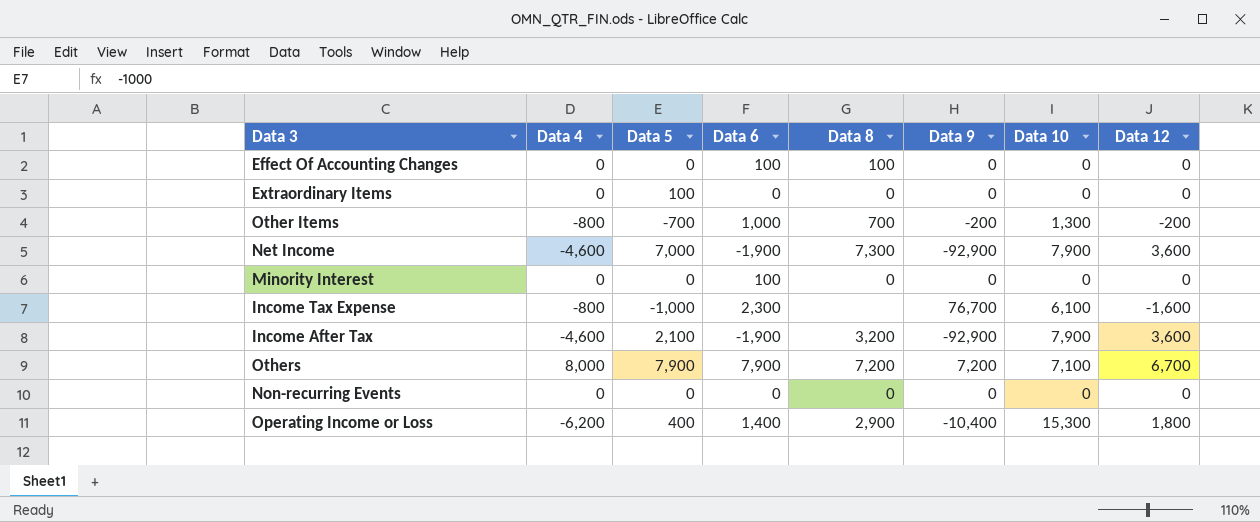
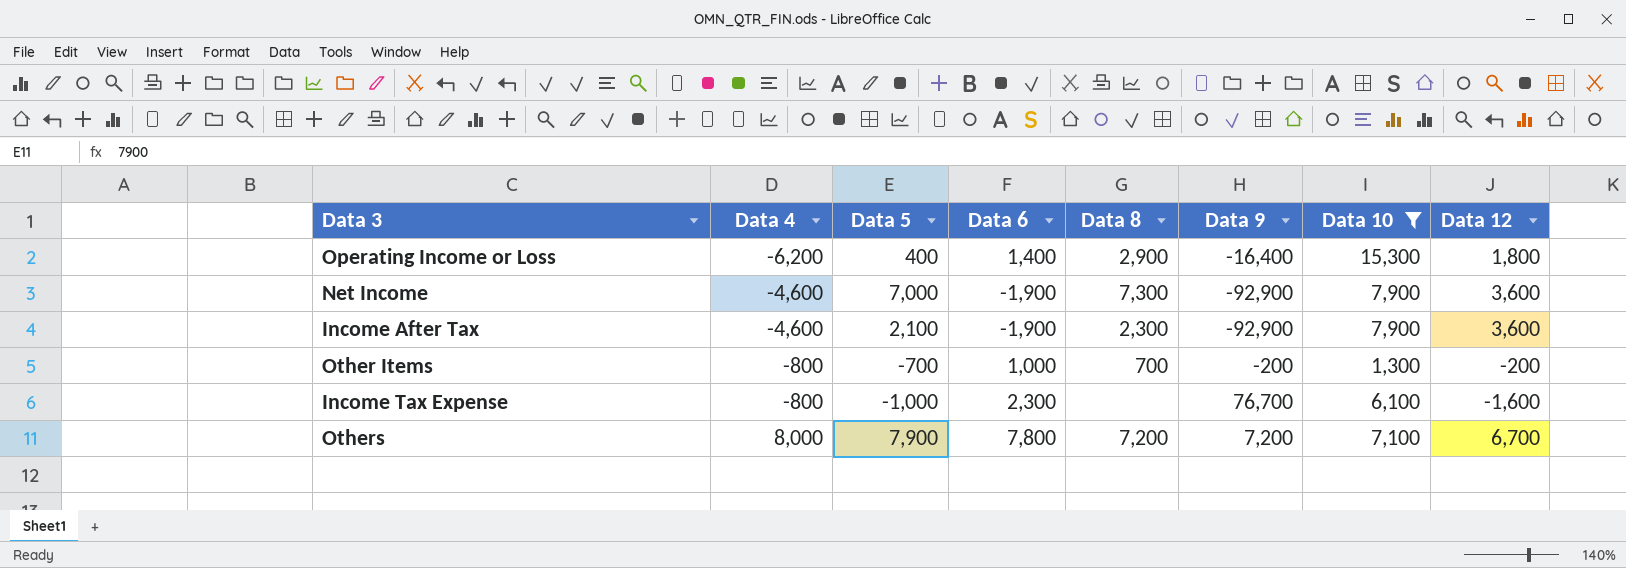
filter: none -> Data 10 != 0
row order: none -> Data 4 ascending
Operating Income or Loss | Data 9: -10,400 -> -16,400
Income After Tax | Data 8: 3,200 -> 2,300
Others | Data 6: 7,900 -> 7,800

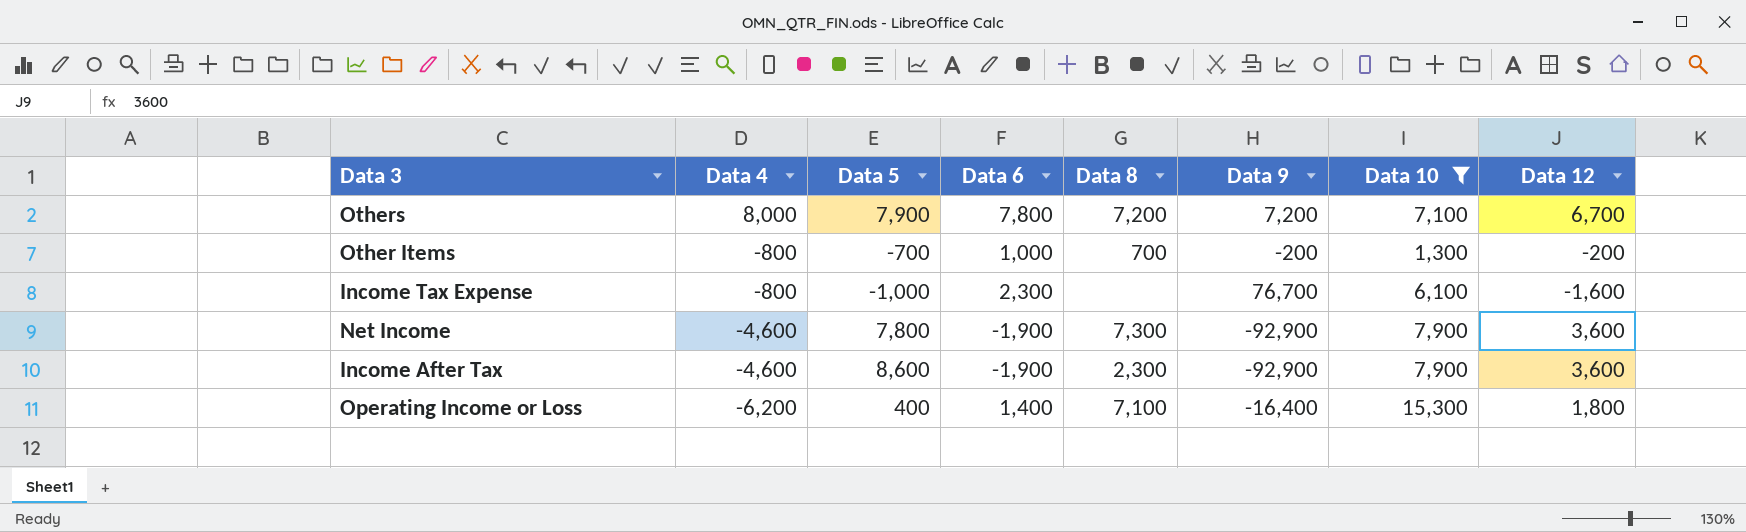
row order: Data 4 ascending -> Data 4 descending
Net Income | Data 5: 7,000 -> 7,800
Income After Tax | Data 5: 2,100 -> 8,600
Operating Income or Loss | Data 8: 2,900 -> 7,100

